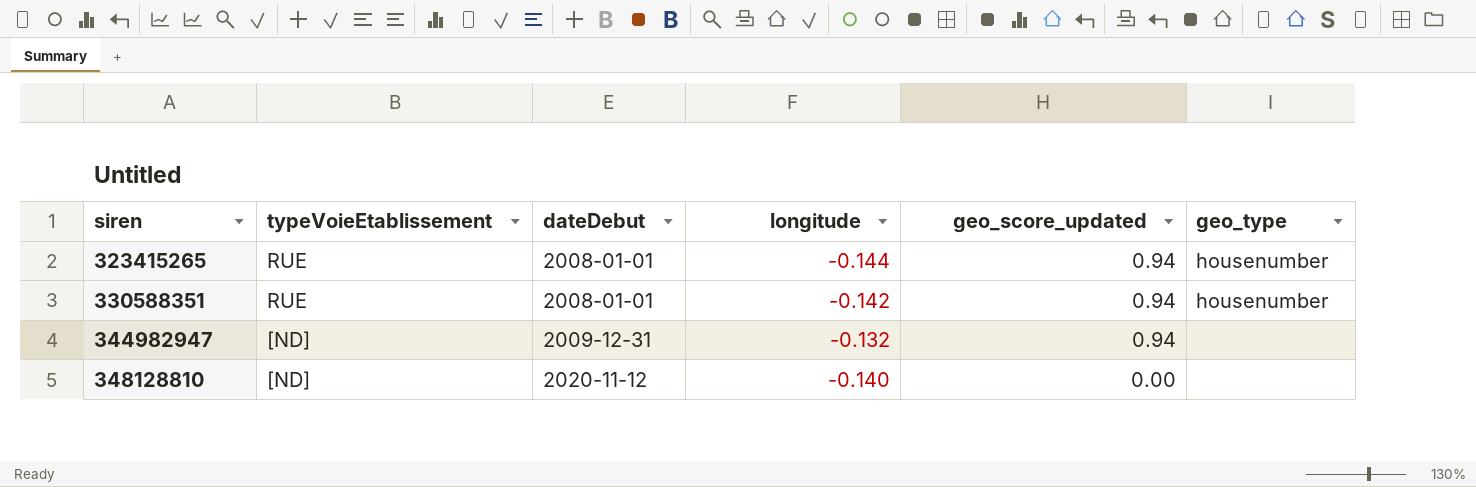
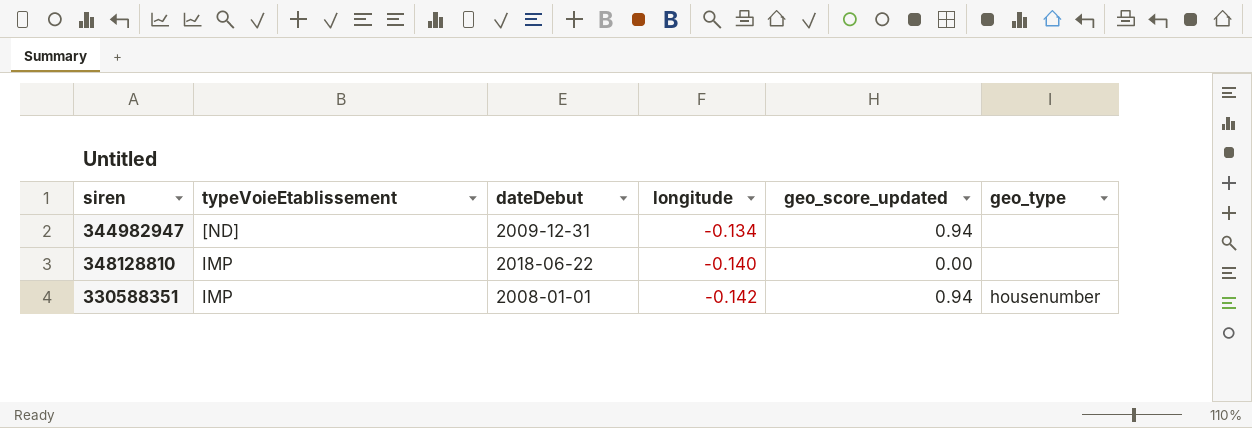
row order: siren ascending -> typeVoieEtablissement ascending
row 323415265: RUE | 2008-01-01 | -0.144 | 0.94 | housenumber -> none
344982947 | longitude: -0.132 -> -0.134
348128810 | typeVoieEtablissement: [ND] -> IMP
348128810 | dateDebut: 2020-11-12 -> 2018-06-22
330588351 | typeVoieEtablissement: RUE -> IMP

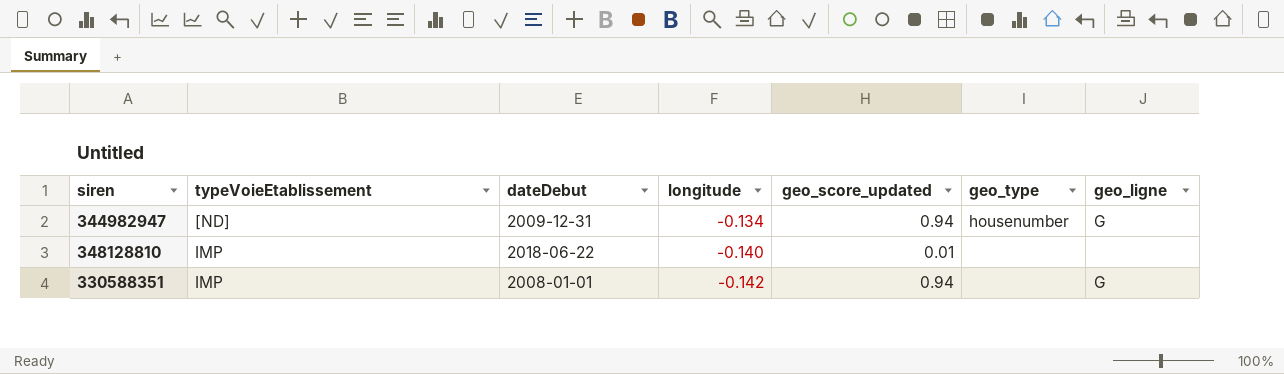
column geo_ligne | position: none -> 7
344982947 | geo_type: none -> housenumber
348128810 | geo_score_updated: 0.00 -> 0.01
330588351 | geo_type: housenumber -> none

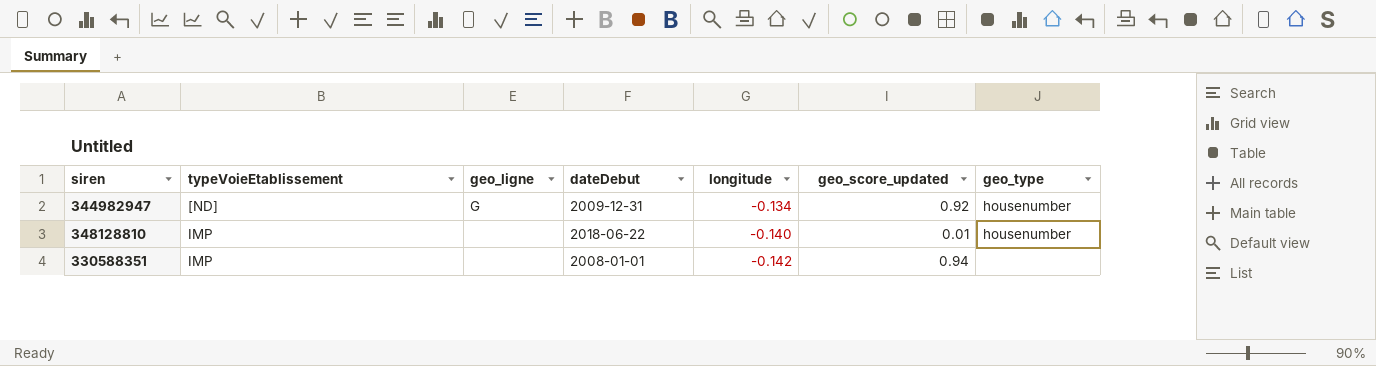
column geo_ligne | position: 7 -> 3
344982947 | geo_score_updated: 0.94 -> 0.92
348128810 | geo_type: none -> housenumber
330588351 | geo_ligne: G -> none

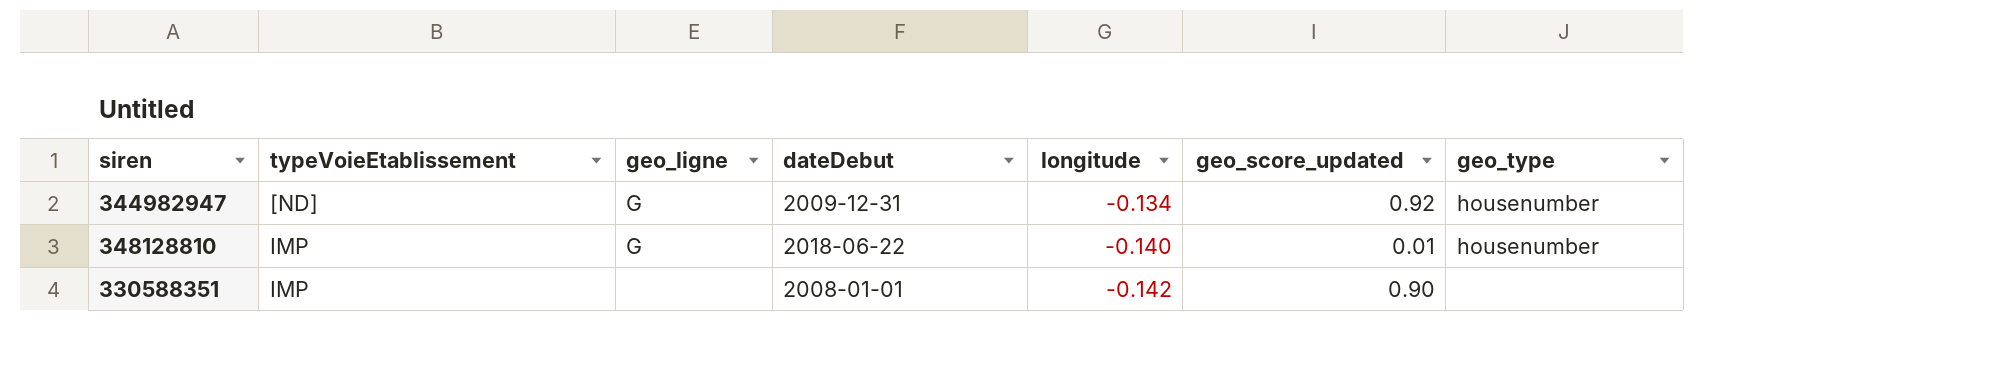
348128810 | geo_ligne: none -> G
330588351 | geo_score_updated: 0.94 -> 0.90

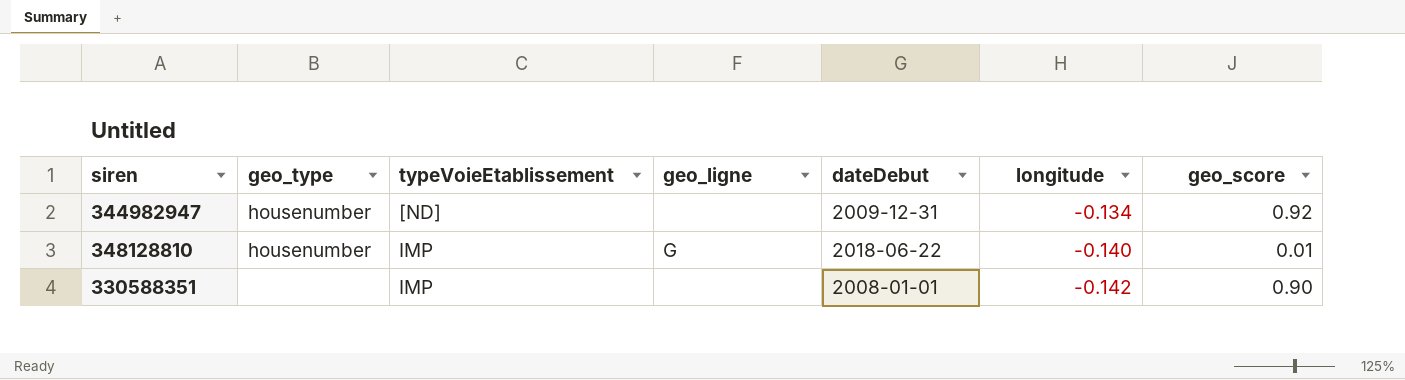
column geo_type | position: 7 -> 2
column name: geo_score_updated -> geo_score
344982947 | geo_ligne: G -> none

